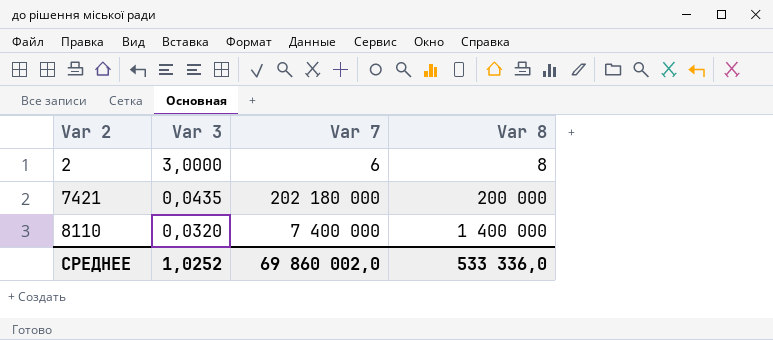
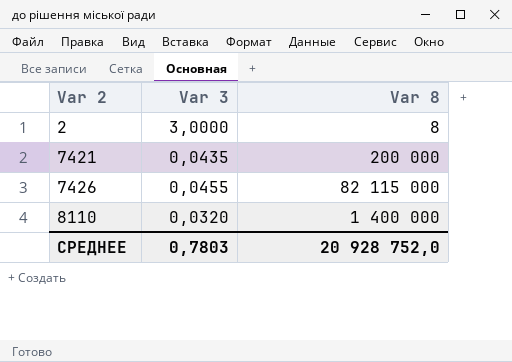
column Var 7 | position: 3 -> none
row 7426: none -> 0,0455 | 82 115 000
СРЕДНЕЕ | Var 3: 1,0252 -> 0,7803
СРЕДНЕЕ | Var 8: 533 336,0 -> 20 928 752,0

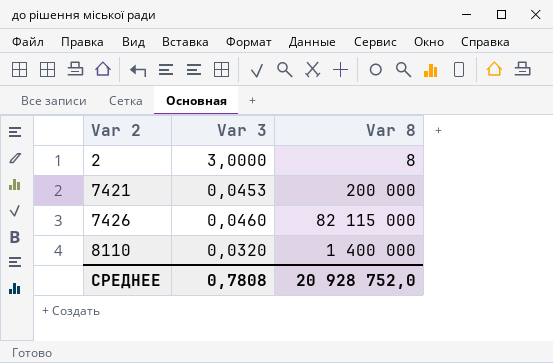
7421 | Var 3: 0,0435 -> 0,0453
7426 | Var 3: 0,0455 -> 0,0460
СРЕДНЕЕ | Var 3: 0,7803 -> 0,7808

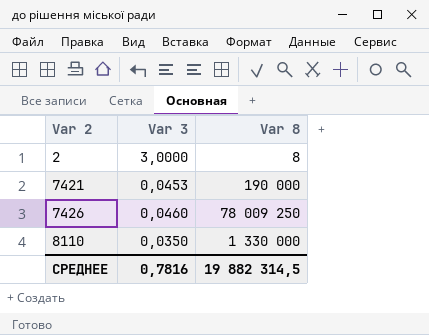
7421 | Var 8: 200 000 -> 190 000
7426 | Var 8: 82 115 000 -> 78 009 250
8110 | Var 3: 0,0320 -> 0,0350
8110 | Var 8: 1 400 000 -> 1 330 000
СРЕДНЕЕ | Var 3: 0,7808 -> 0,7816
СРЕДНЕЕ | Var 8: 20 928 752,0 -> 19 882 314,5

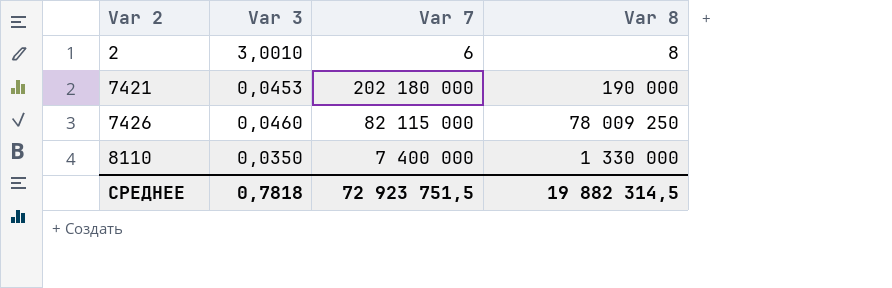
column Var 7 | position: none -> 3
2 | Var 3: 3,0000 -> 3,0010
СРЕДНЕЕ | Var 3: 0,7816 -> 0,7818

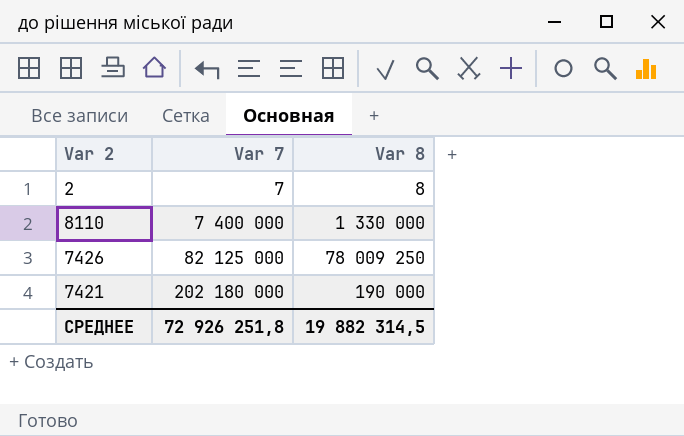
row order: Var 2 ascending -> Var 7 ascending
column Var 3 | position: 2 -> none
2 | Var 7: 6 -> 7
7426 | Var 7: 82 115 000 -> 82 125 000
СРЕДНЕЕ | Var 7: 72 923 751,5 -> 72 926 251,8

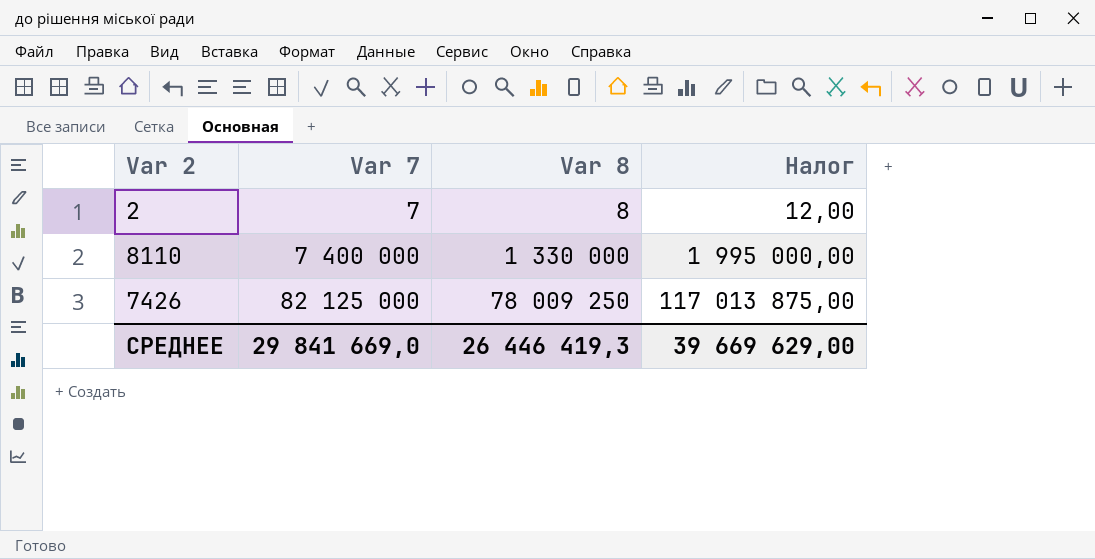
column Налог | formula: none -> [Var 8] * 1,5
row 7421: 202 180 000 | 190 000 -> none
СРЕДНЕЕ | Var 7: 72 926 251,8 -> 29 841 669,0
СРЕДНЕЕ | Var 8: 19 882 314,5 -> 26 446 419,3

